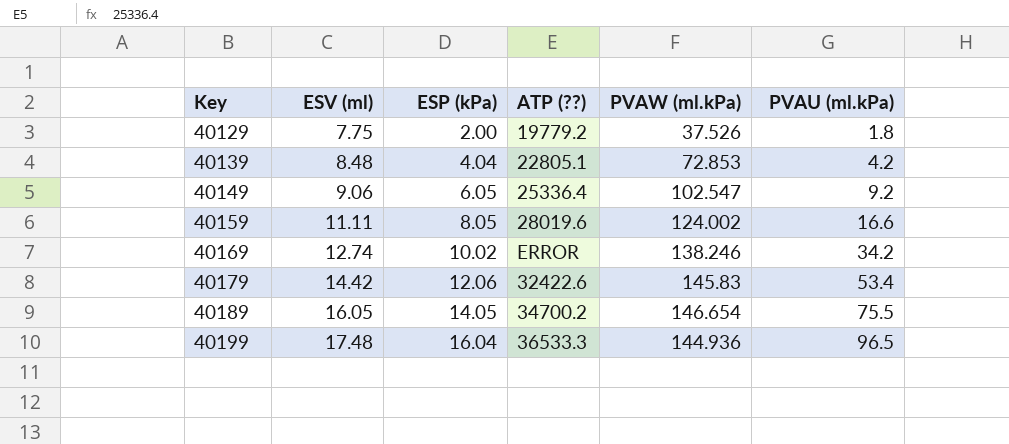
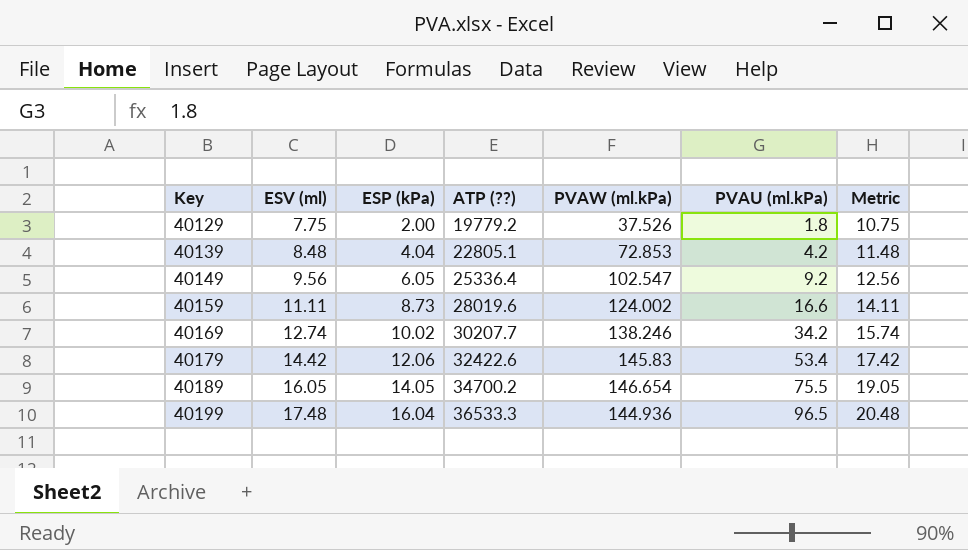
column Metric | formula: none -> [ESV (ml)] + 3
40149 | ESV (ml): 9.06 -> 9.56
40159 | ESP (kPa): 8.05 -> 8.73
40169 | ATP (??): ERROR -> 30207.7

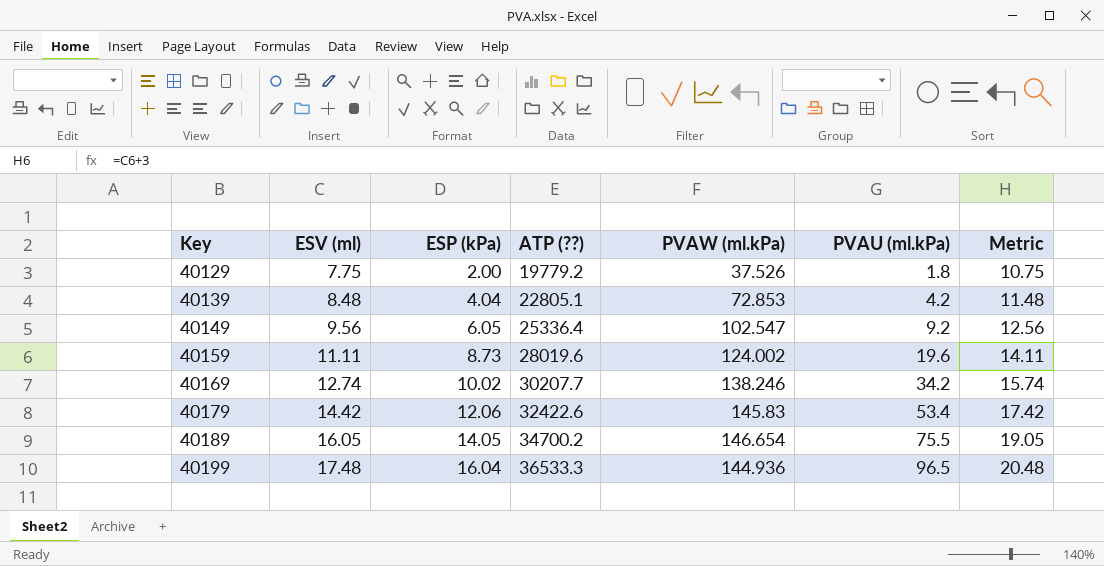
40159 | PVAU (ml.kPa): 16.6 -> 19.6

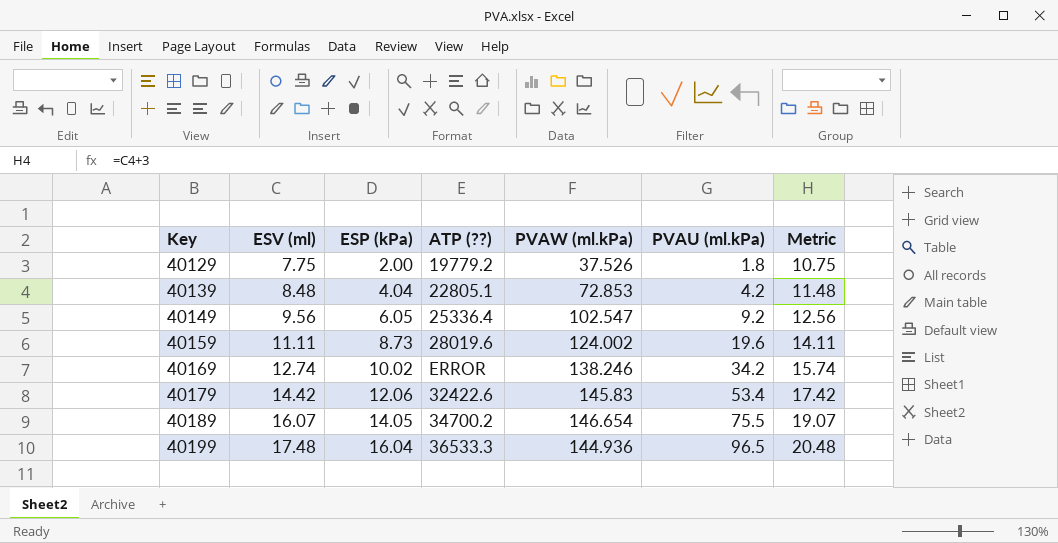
40169 | ATP (??): 30207.7 -> ERROR
40189 | ESV (ml): 16.05 -> 16.07
40189 | Metric: 19.05 -> 19.07

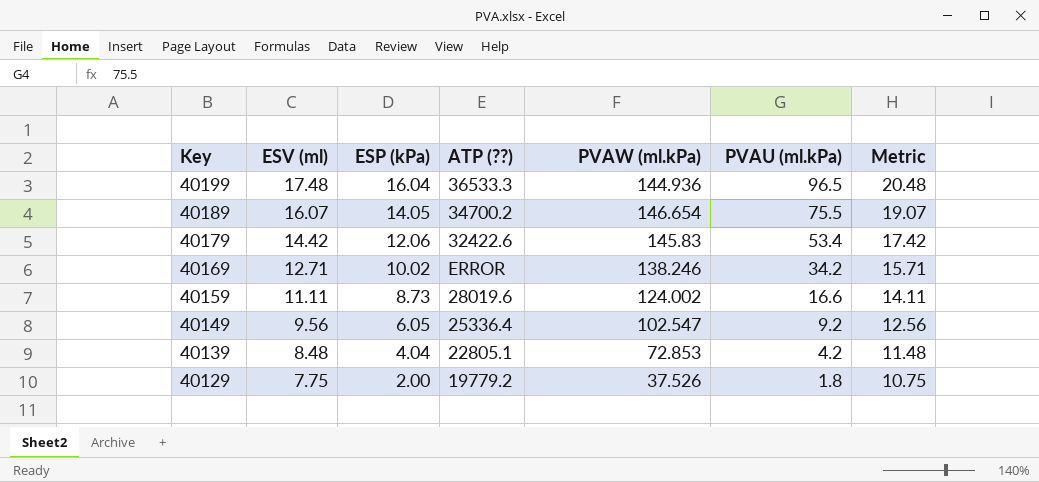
row order: Key ascending -> Key descending
40169 | ESV (ml): 12.74 -> 12.71
40169 | Metric: 15.74 -> 15.71
40159 | PVAU (ml.kPa): 19.6 -> 16.6

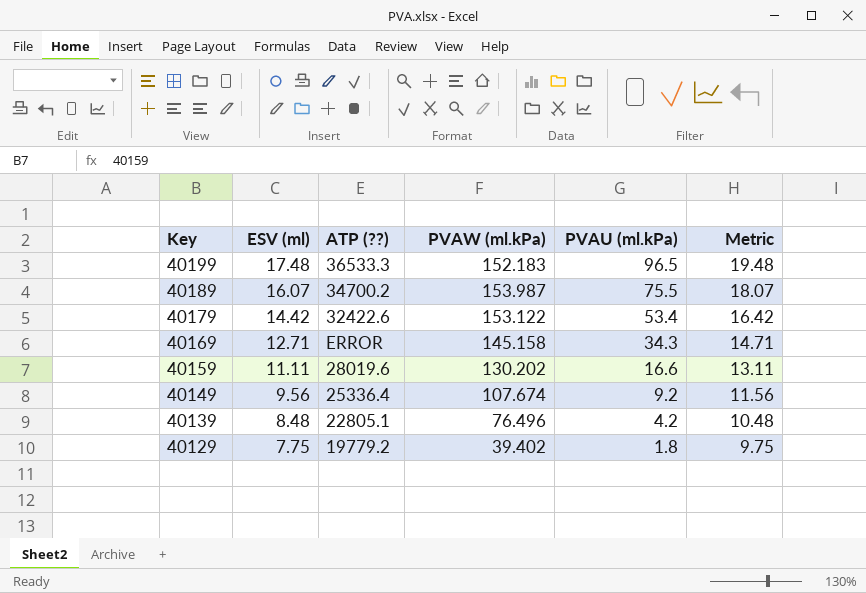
column ESP (kPa) | position: 3 -> none
column Metric | formula: [ESV (ml)] + 3 -> [ESV (ml)] + 2
40199 | PVAW (ml.kPa): 144.936 -> 152.183
40189 | PVAW (ml.kPa): 146.654 -> 153.987
40179 | PVAW (ml.kPa): 145.83 -> 153.122
40169 | PVAW (ml.kPa): 138.246 -> 145.158
40169 | PVAU (ml.kPa): 34.2 -> 34.3
40159 | PVAW (ml.kPa): 124.002 -> 130.202
40149 | PVAW (ml.kPa): 102.547 -> 107.674
40139 | PVAW (ml.kPa): 72.853 -> 76.496
40129 | PVAW (ml.kPa): 37.526 -> 39.402

